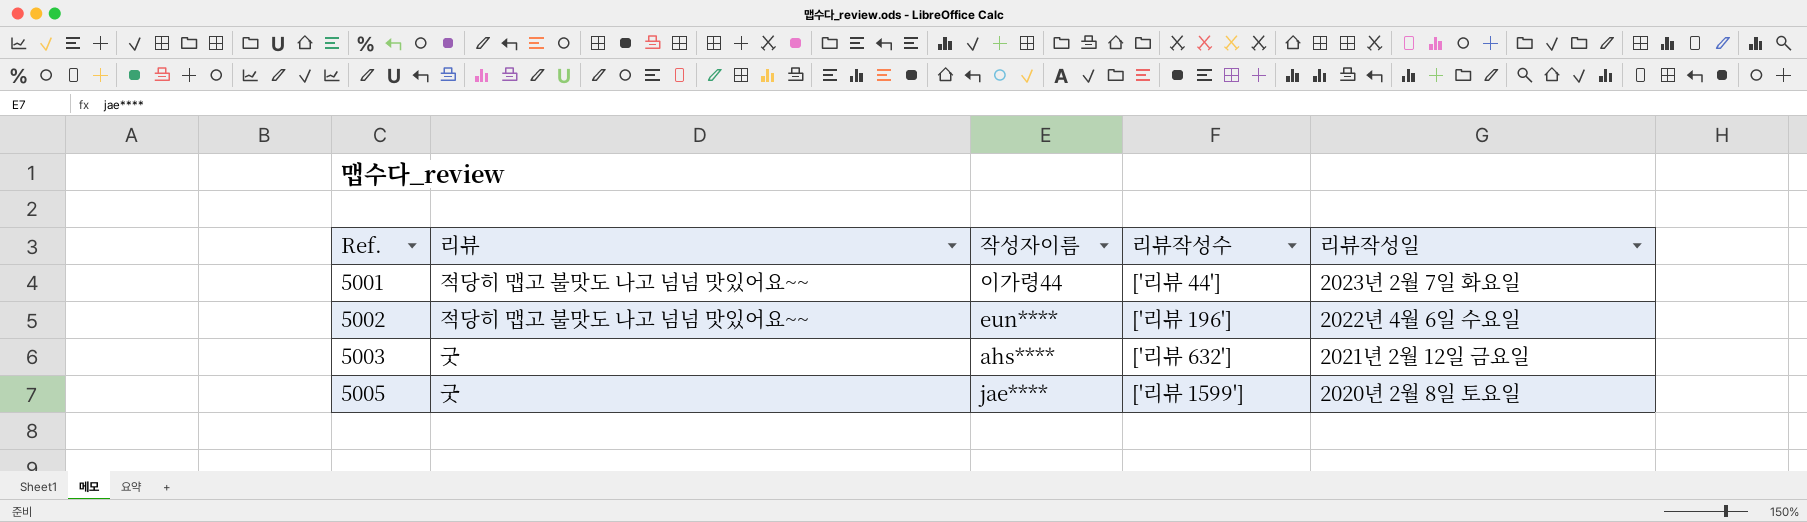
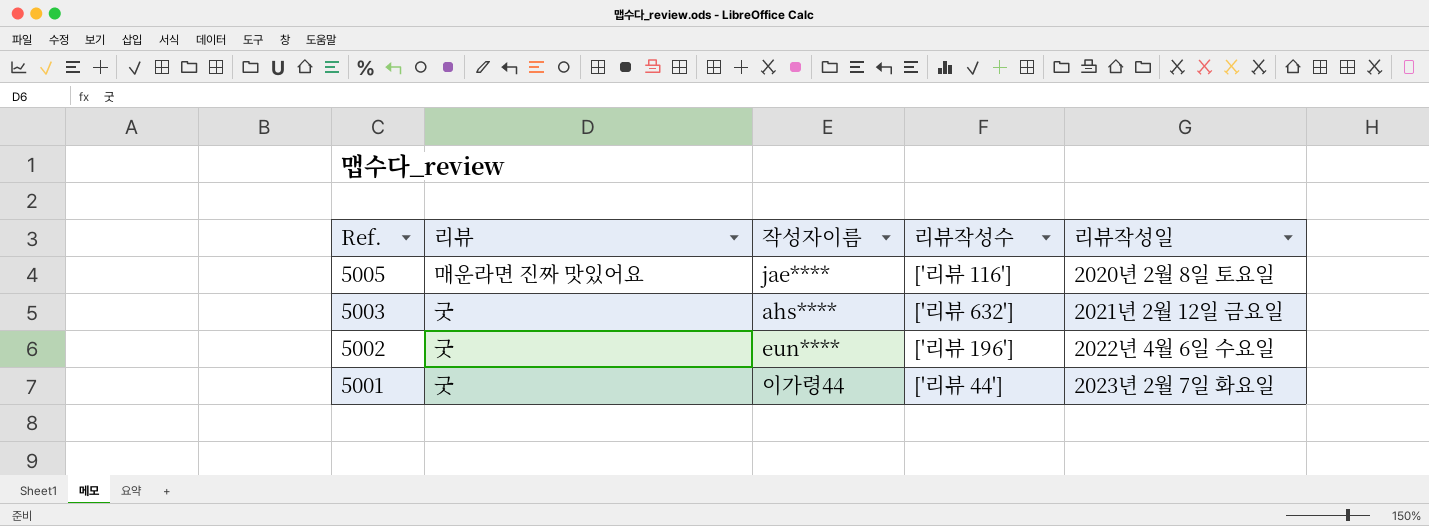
row order: Ref. ascending -> Ref. descending
5005 | 리뷰: 굿 -> 매운라면 진짜 맛있어요
5005 | 리뷰작성수: ['리뷰 1599'] -> ['리뷰 116']
5002 | 리뷰: 적당히 맵고 불맛도 나고 넘넘 맛있어요~~ -> 굿
5001 | 리뷰: 적당히 맵고 불맛도 나고 넘넘 맛있어요~~ -> 굿

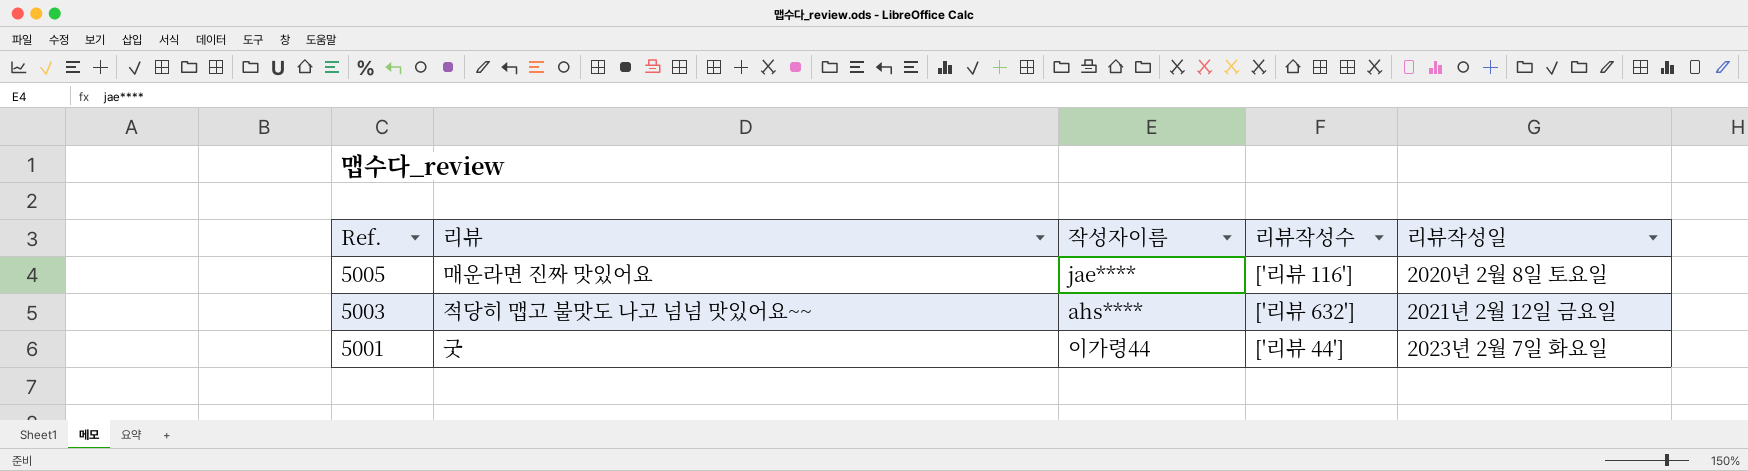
row 5002: 굿 | eun**** | ['리뷰 196'] | 2022년 4월 6일 수요일 -> none
5003 | 리뷰: 굿 -> 적당히 맵고 불맛도 나고 넘넘 맛있어요~~

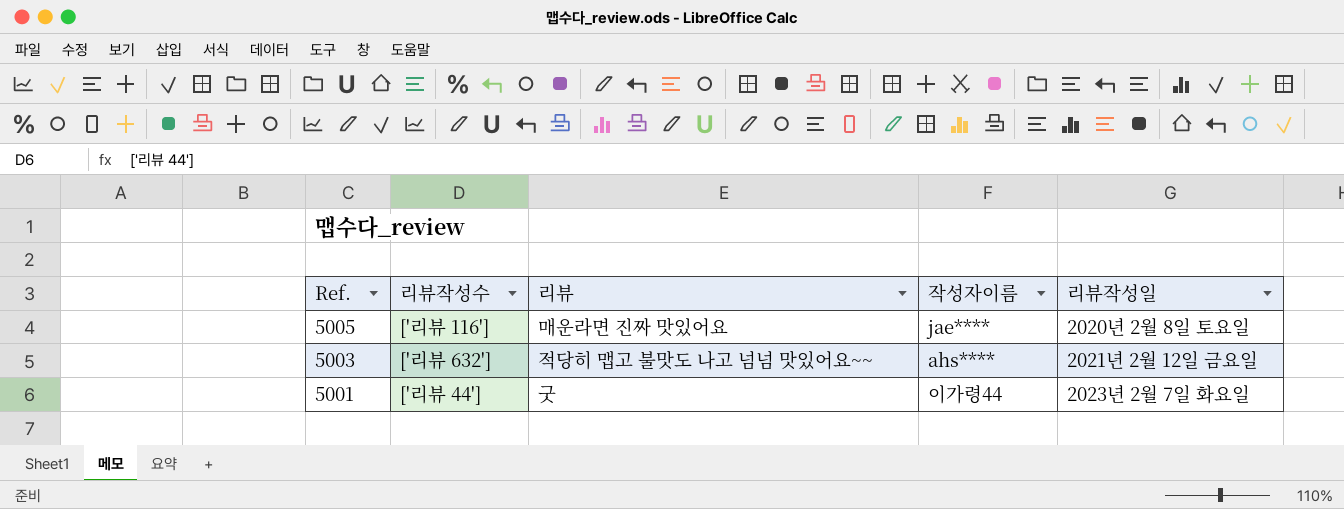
column 리뷰작성수 | position: 4 -> 2

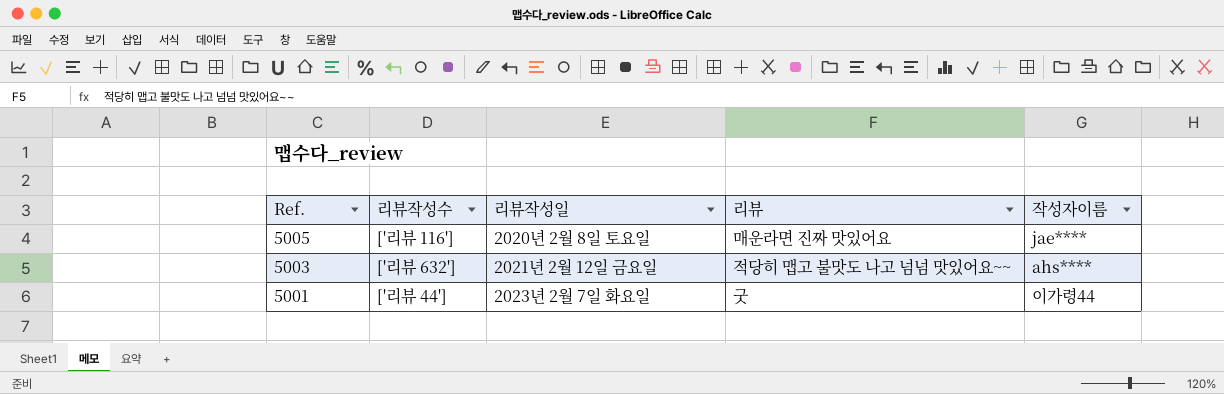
column 리뷰작성일 | position: 5 -> 3

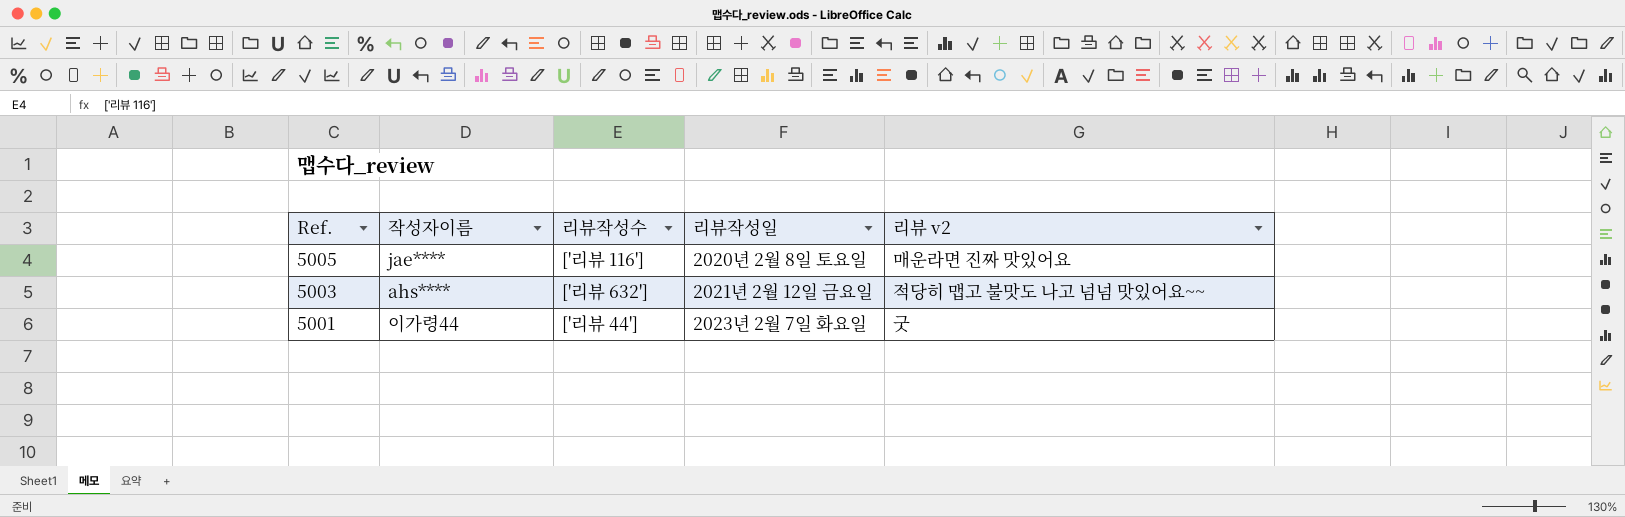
column 작성자이름 | position: 5 -> 2
column name: 리뷰 -> 리뷰 v2

